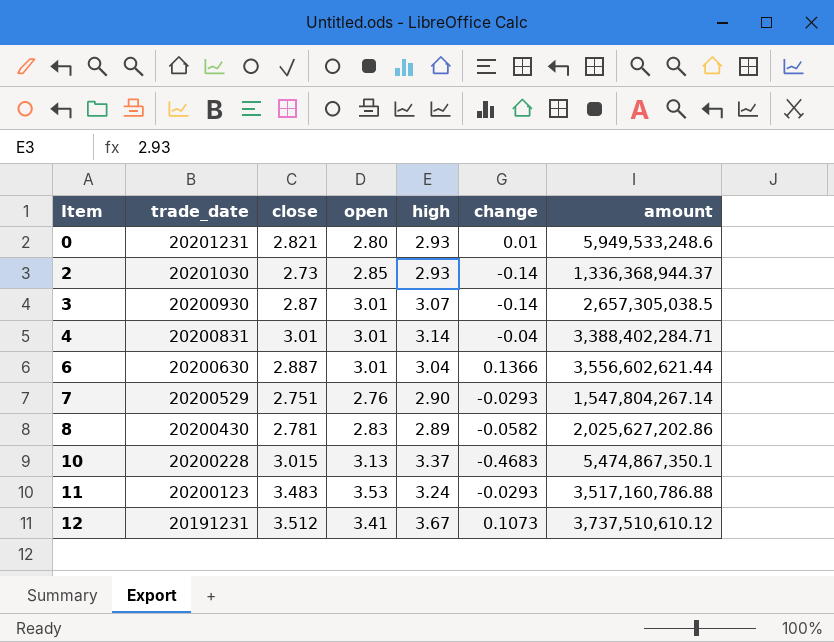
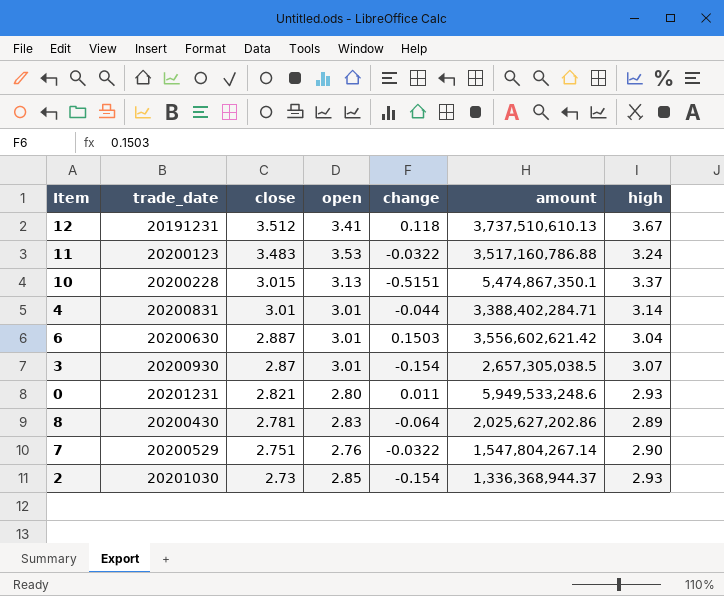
row order: Item ascending -> close descending
column high | position: 5 -> 7
12 | change: 0.1073 -> 0.118
12 | amount: 3,737,510,610.12 -> 3,737,510,610.13
11 | change: -0.0293 -> -0.0322
10 | change: -0.4683 -> -0.5151
4 | change: -0.04 -> -0.044
6 | change: 0.1366 -> 0.1503
6 | amount: 3,556,602,621.44 -> 3,556,602,621.42
3 | change: -0.14 -> -0.154
0 | change: 0.01 -> 0.011
8 | change: -0.0582 -> -0.064
7 | change: -0.0293 -> -0.0322
2 | change: -0.14 -> -0.154

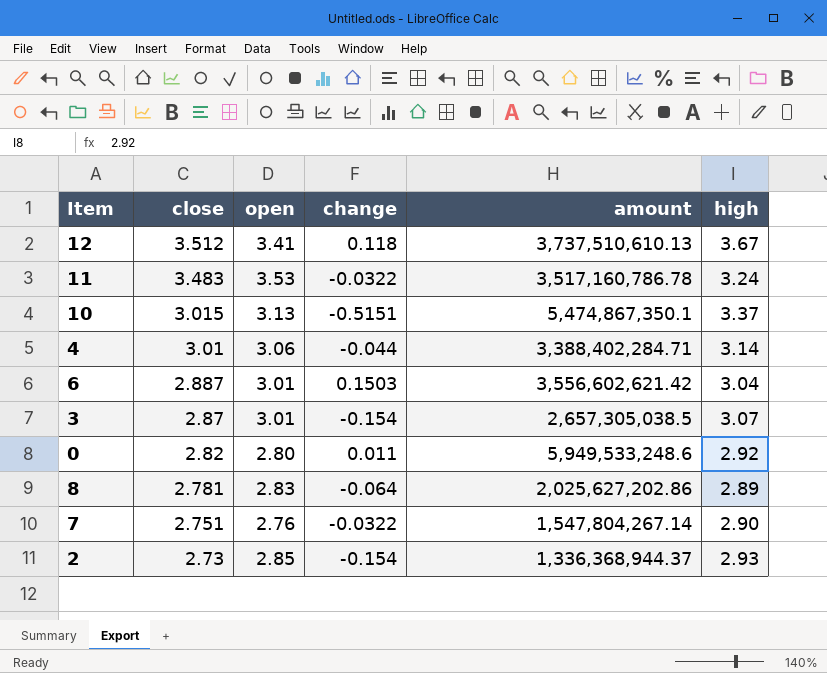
column trade_date | position: 2 -> none
11 | amount: 3,517,160,786.88 -> 3,517,160,786.78
4 | open: 3.01 -> 3.06
0 | close: 2.821 -> 2.82
0 | high: 2.93 -> 2.92

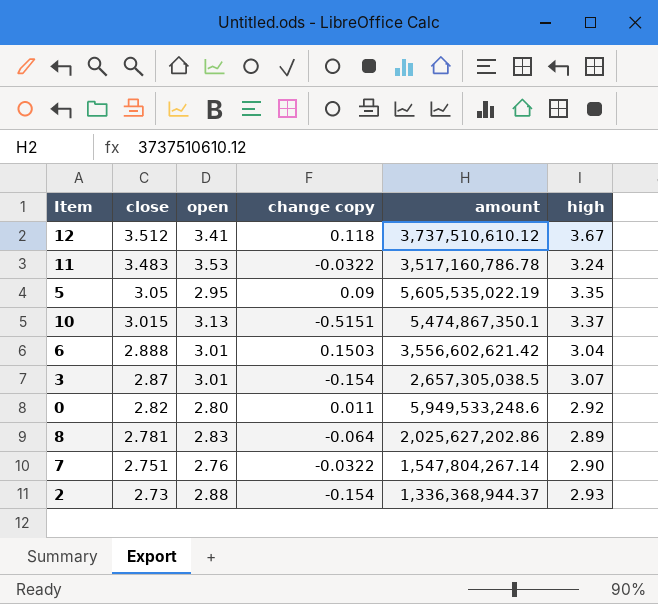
column name: change -> change copy
row 4: 3.01 | 3.06 | -0.044 | 3,388,402,284.71 | 3.14 -> none
12 | amount: 3,737,510,610.13 -> 3,737,510,610.12
row 5: none -> 3.05 | 2.95 | 0.09 | 5,605,535,022.19 | 3.35
6 | close: 2.887 -> 2.888
2 | open: 2.85 -> 2.88

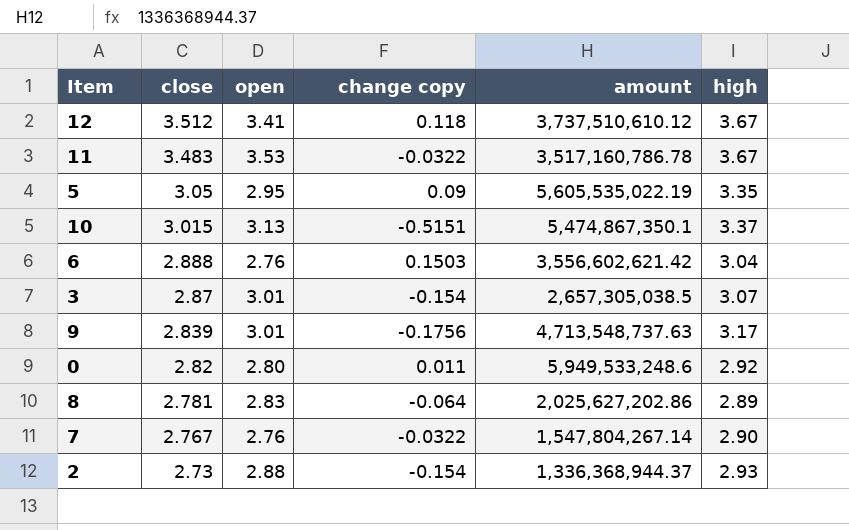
11 | high: 3.24 -> 3.67
6 | open: 3.01 -> 2.76
row 9: none -> 2.839 | 3.01 | -0.1756 | 4,713,548,737.63 | 3.17
7 | close: 2.751 -> 2.767

